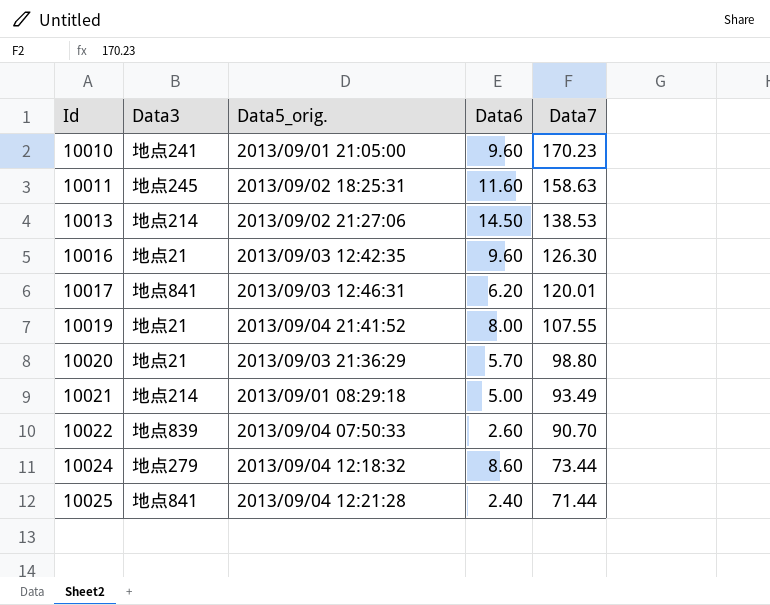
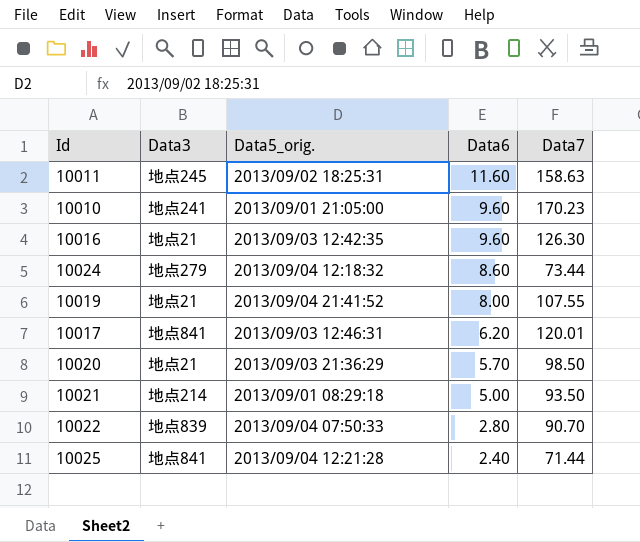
row order: Id ascending -> Data6 descending
row 10013: 地点214 | 2013/09/02 21:27:06 | 14.50 | 138.53 -> none
10020 | Data7: 98.80 -> 98.50
10021 | Data7: 93.49 -> 93.50
10022 | Data6: 2.60 -> 2.80

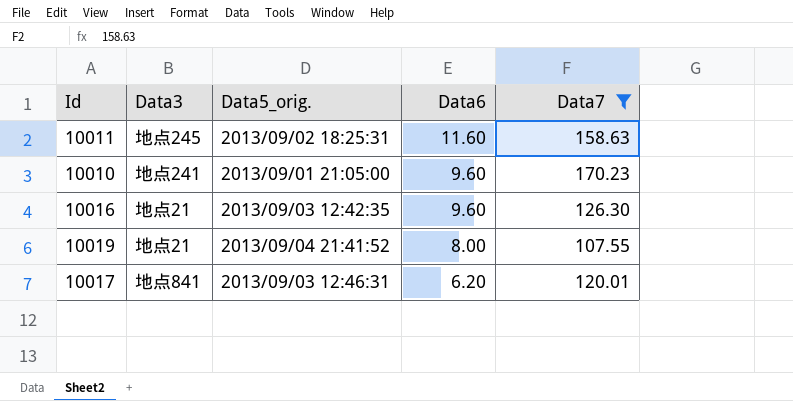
filter: none -> Data7 >= 107.55

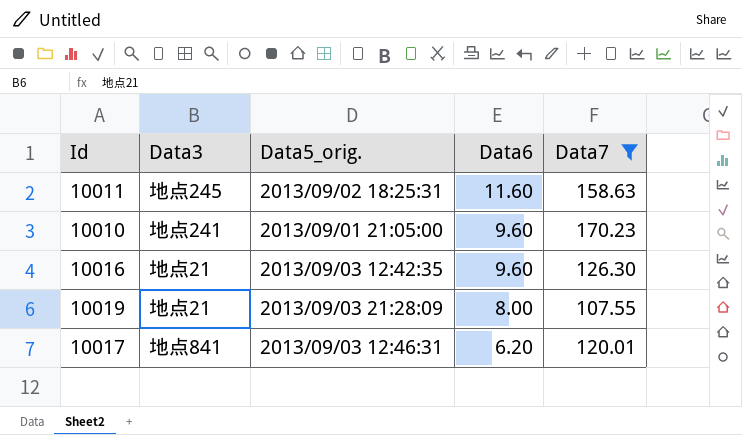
10019 | Data5_orig.: 2013/09/04 21:41:52 -> 2013/09/03 21:28:09

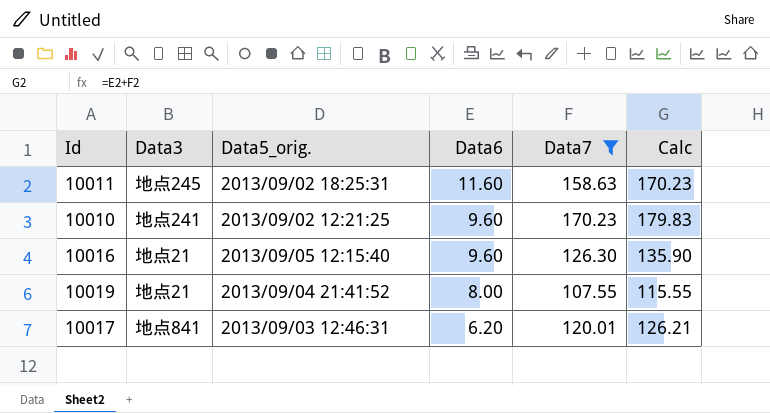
column Calc | formula: none -> [Data6] + [Data7]
10010 | Data5_orig.: 2013/09/01 21:05:00 -> 2013/09/02 12:21:25
10016 | Data5_orig.: 2013/09/03 12:42:35 -> 2013/09/05 12:15:40
10019 | Data5_orig.: 2013/09/03 21:28:09 -> 2013/09/04 21:41:52

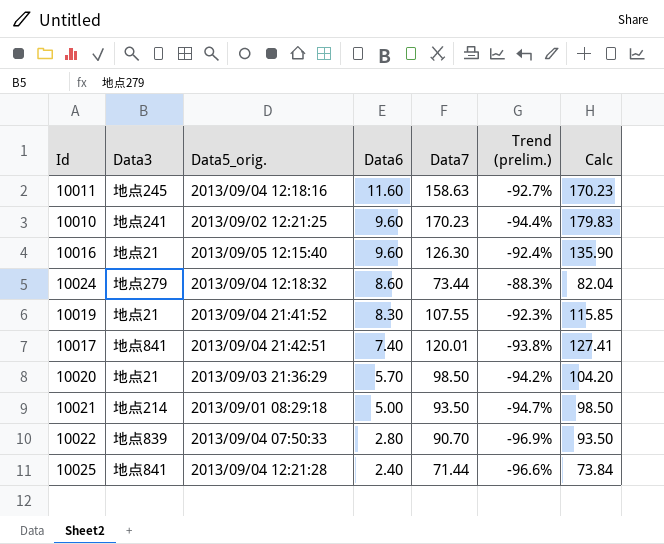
filter: Data7 >= 107.55 -> none
column Trend (prelim.) | formula: none -> ([Data6] - [Data7]) / [Data7]
10011 | Data5_orig.: 2013/09/02 18:25:31 -> 2013/09/04 12:18:16
10019 | Data6: 8.00 -> 8.30
10019 | Calc: 115.55 -> 115.85
10017 | Data5_orig.: 2013/09/03 12:46:31 -> 2013/09/04 21:42:51
10017 | Data6: 6.20 -> 7.40
10017 | Calc: 126.21 -> 127.41

